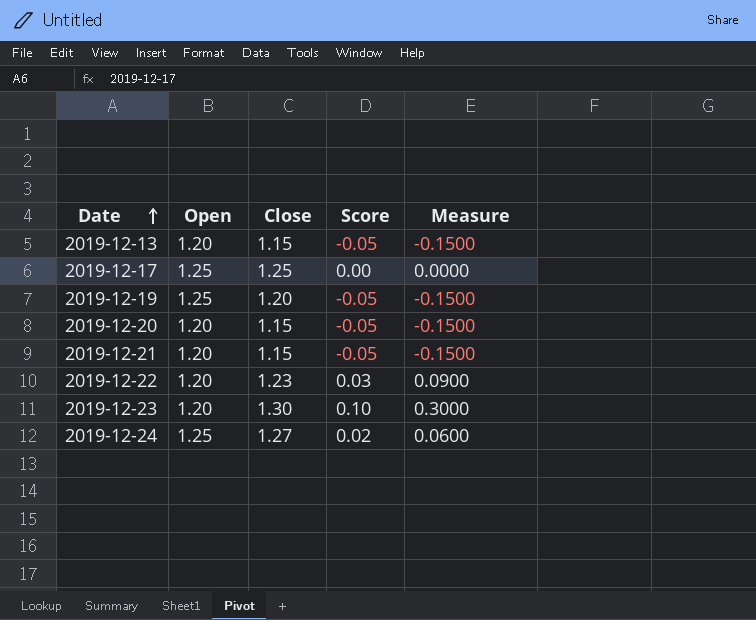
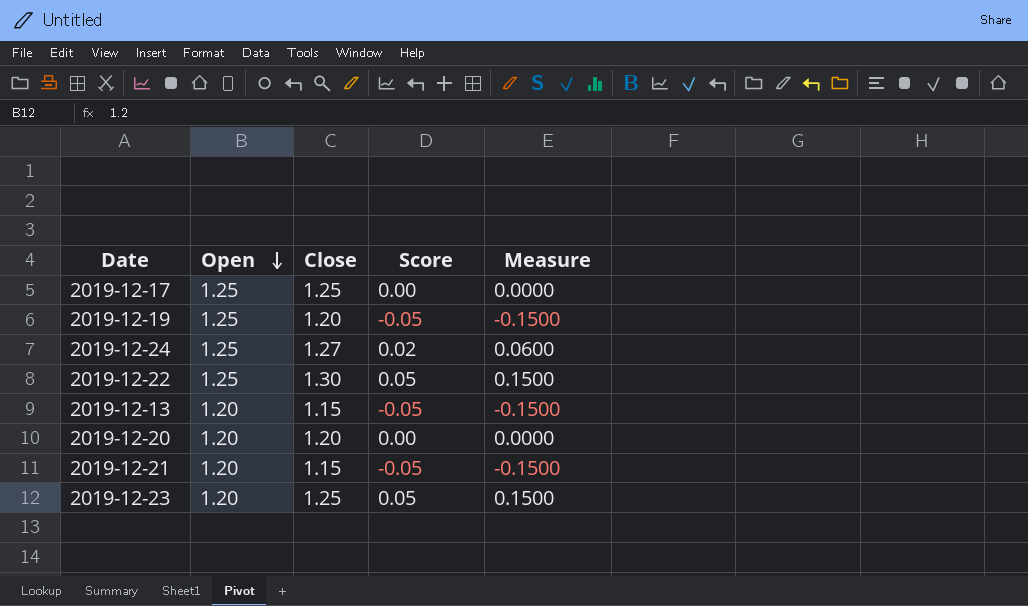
row order: Date ascending -> Open descending
2019-12-22 | Open: 1.20 -> 1.25
2019-12-22 | Close: 1.23 -> 1.30
2019-12-22 | Score: 0.03 -> 0.05
2019-12-22 | Measure: 0.0900 -> 0.1500
2019-12-20 | Close: 1.15 -> 1.20
2019-12-20 | Score: -0.05 -> 0.00
2019-12-20 | Measure: -0.1500 -> 0.0000
2019-12-23 | Close: 1.30 -> 1.25
2019-12-23 | Score: 0.10 -> 0.05
2019-12-23 | Measure: 0.3000 -> 0.1500

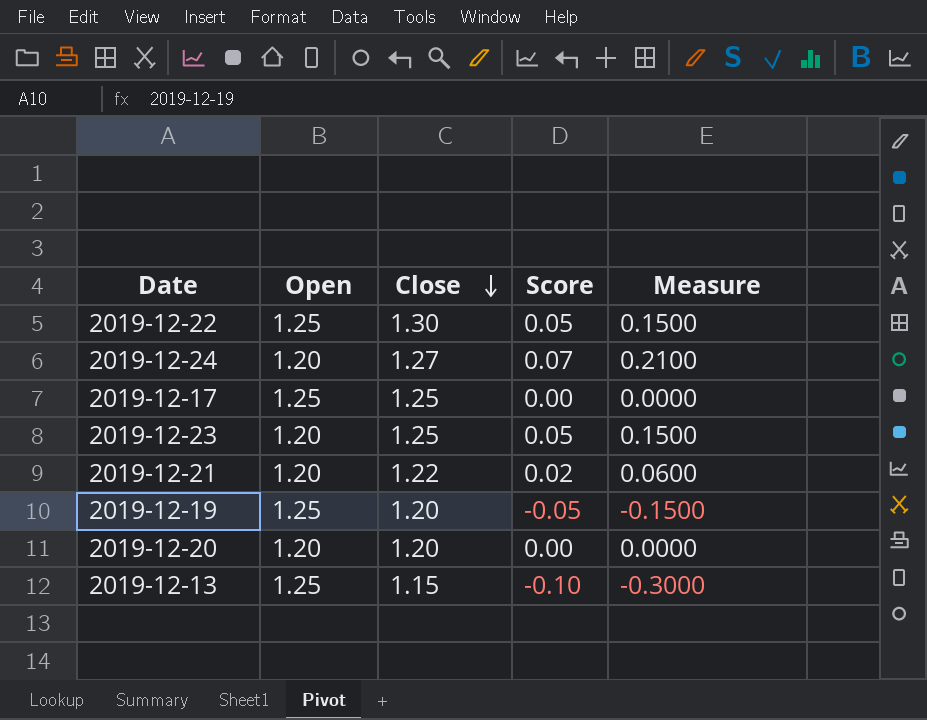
row order: Open descending -> Close descending
2019-12-24 | Open: 1.25 -> 1.20
2019-12-24 | Score: 0.02 -> 0.07
2019-12-24 | Measure: 0.0600 -> 0.2100
2019-12-21 | Close: 1.15 -> 1.22
2019-12-21 | Score: -0.05 -> 0.02
2019-12-21 | Measure: -0.1500 -> 0.0600
2019-12-13 | Open: 1.20 -> 1.25
2019-12-13 | Score: -0.05 -> -0.10
2019-12-13 | Measure: -0.1500 -> -0.3000

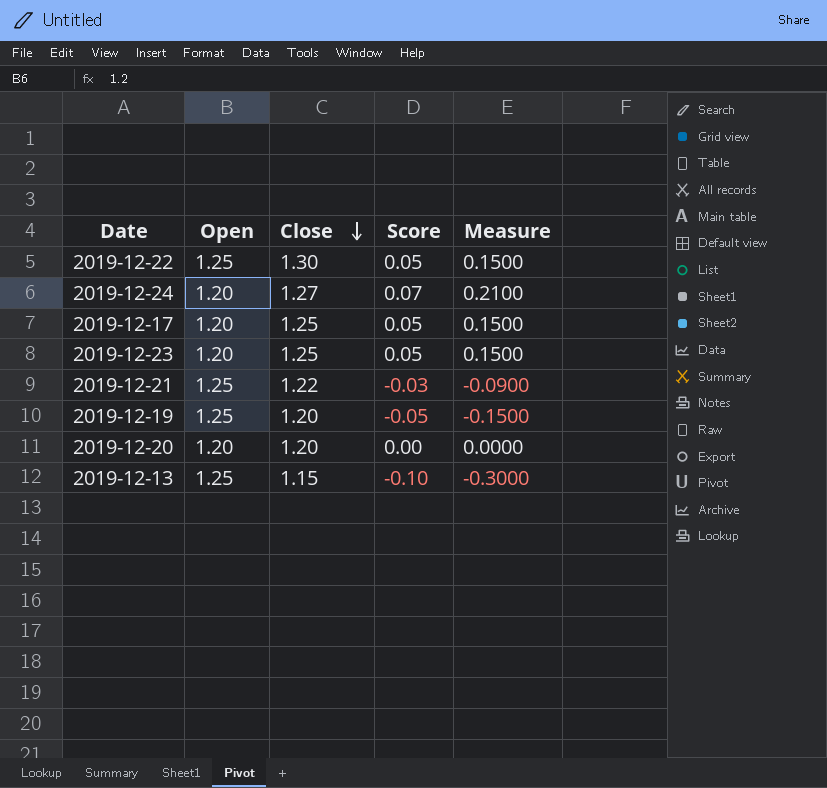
2019-12-17 | Open: 1.25 -> 1.20
2019-12-17 | Score: 0.00 -> 0.05
2019-12-17 | Measure: 0.0000 -> 0.1500
2019-12-21 | Open: 1.20 -> 1.25
2019-12-21 | Score: 0.02 -> -0.03
2019-12-21 | Measure: 0.0600 -> -0.0900

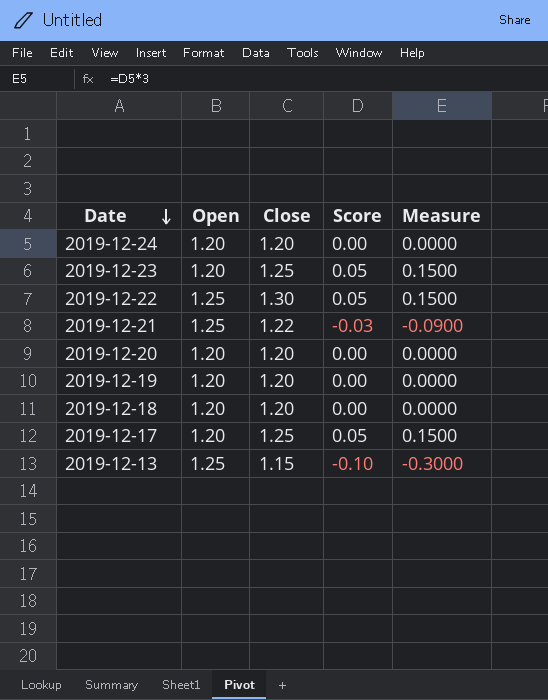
row order: Close descending -> Date descending
2019-12-24 | Close: 1.27 -> 1.20
2019-12-24 | Score: 0.07 -> 0.00
2019-12-24 | Measure: 0.2100 -> 0.0000
2019-12-19 | Open: 1.25 -> 1.20
2019-12-19 | Score: -0.05 -> 0.00
2019-12-19 | Measure: -0.1500 -> 0.0000
row 2019-12-18: none -> 1.20 | 1.20 | 0.00 | 0.0000

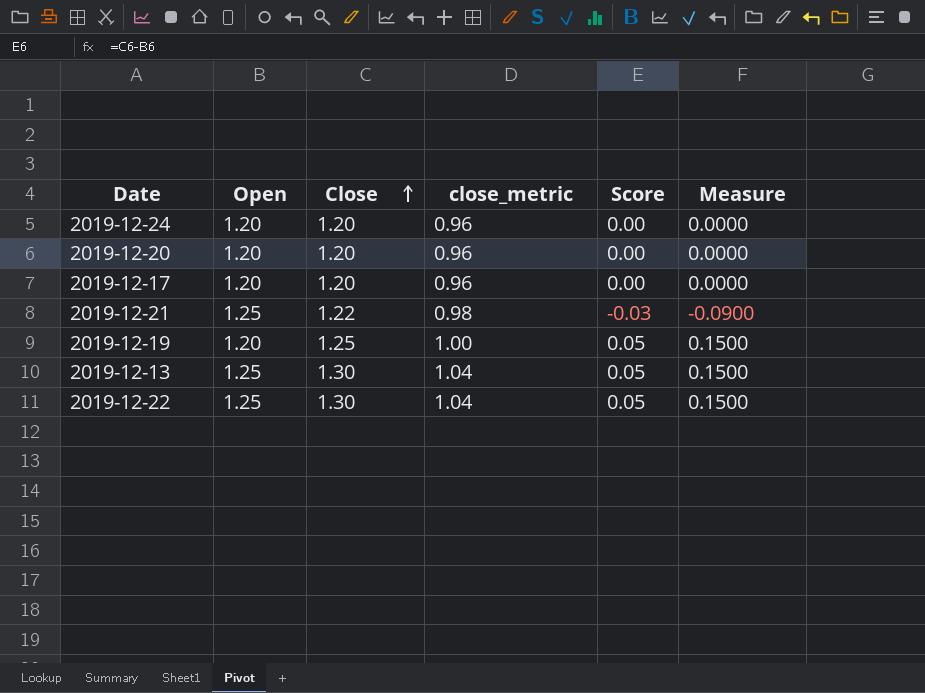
row order: Date descending -> Close ascending
column close_metric | formula: none -> [Close] * 0.8
row 2019-12-23: 1.20 | 1.25 | 0.05 | 0.1500 -> none
row 2019-12-18: 1.20 | 1.20 | 0.00 | 0.0000 -> none
2019-12-17 | Close: 1.25 -> 1.20
2019-12-17 | Score: 0.05 -> 0.00
2019-12-17 | Measure: 0.1500 -> 0.0000
2019-12-19 | Close: 1.20 -> 1.25
2019-12-19 | Score: 0.00 -> 0.05
2019-12-19 | Measure: 0.0000 -> 0.1500
2019-12-13 | Close: 1.15 -> 1.30
2019-12-13 | Score: -0.10 -> 0.05
2019-12-13 | Measure: -0.3000 -> 0.1500

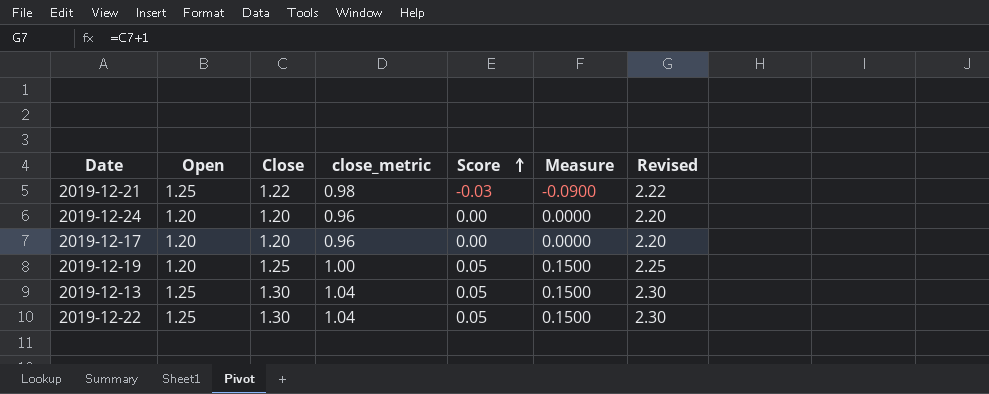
row order: Close ascending -> Score ascending
column Revised | formula: none -> [Close] + 1
row 2019-12-20: 1.20 | 1.20 | 0.96 | 0.00 | 0.0000 -> none

